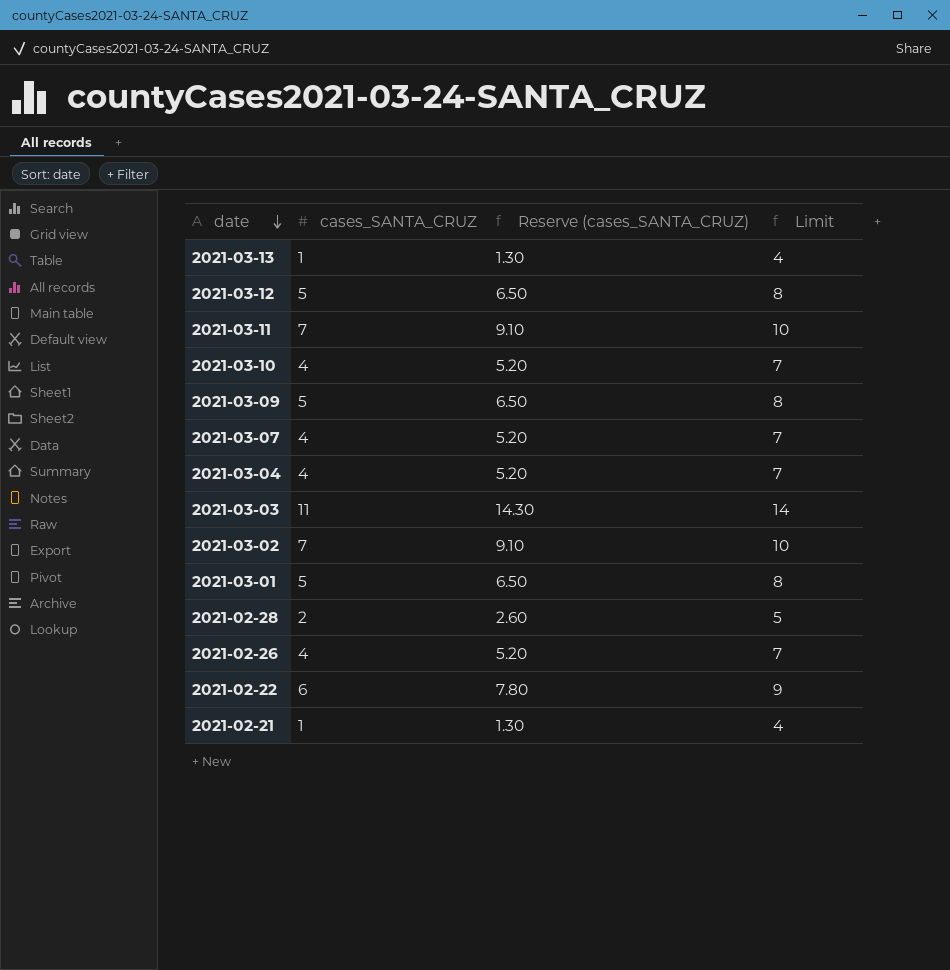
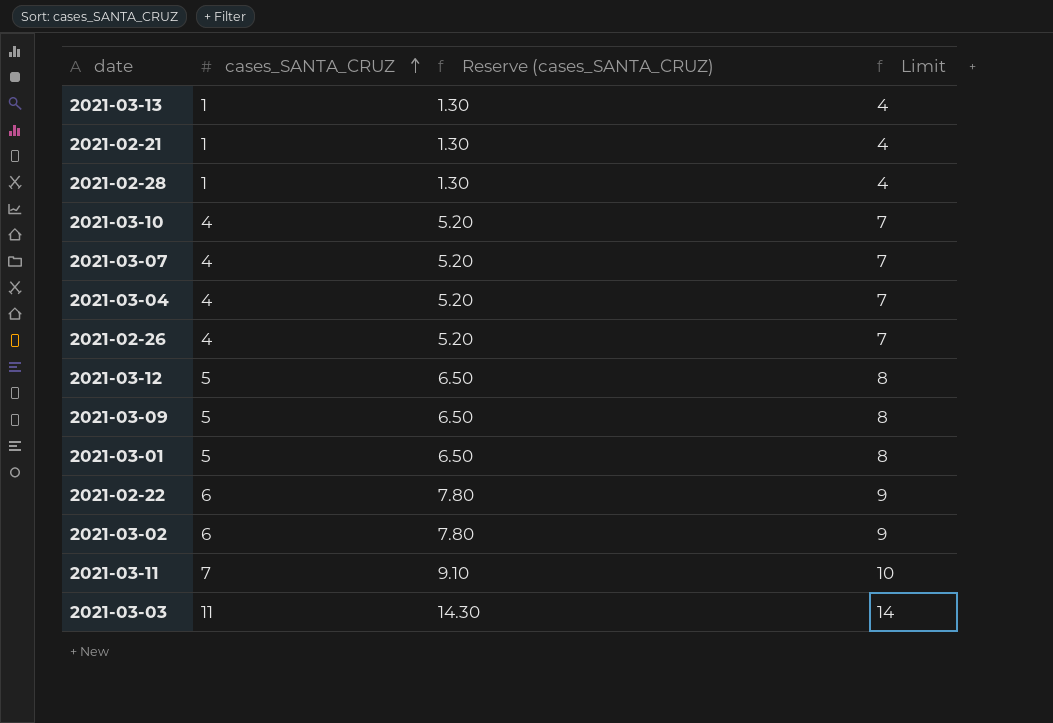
row order: date descending -> cases_SANTA_CRUZ ascending
2021-02-28 | cases_SANTA_CRUZ: 2 -> 1
2021-02-28 | Reserve (cases_SANTA_CRUZ): 2.60 -> 1.30
2021-02-28 | Limit: 5 -> 4
2021-03-02 | cases_SANTA_CRUZ: 7 -> 6
2021-03-02 | Reserve (cases_SANTA_CRUZ): 9.10 -> 7.80
2021-03-02 | Limit: 10 -> 9

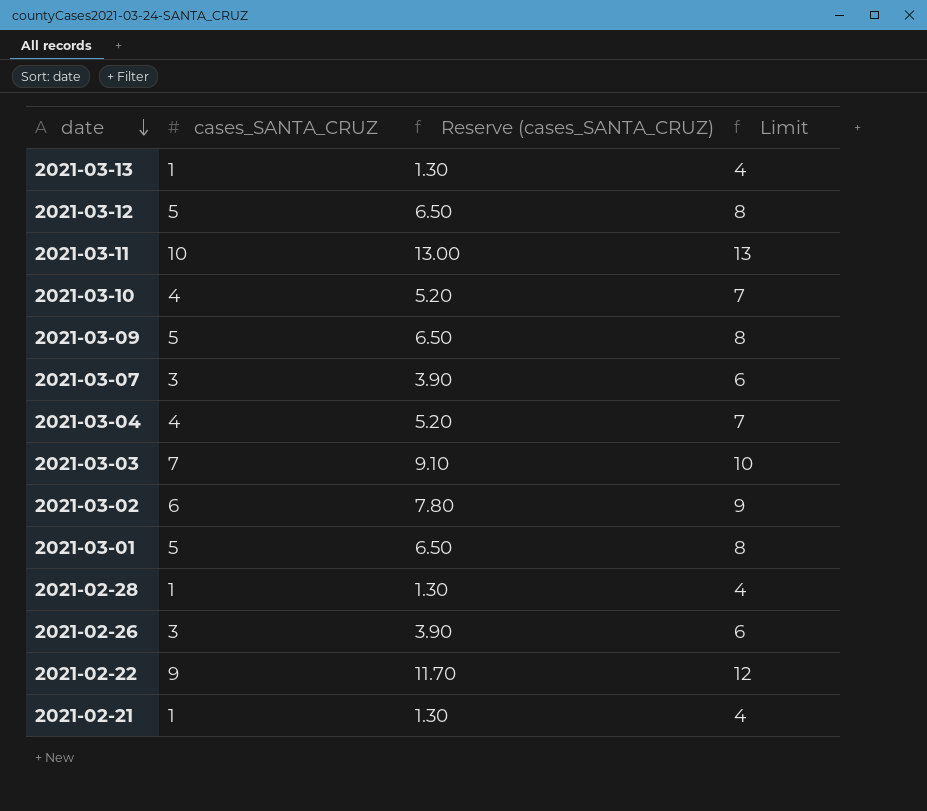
row order: cases_SANTA_CRUZ ascending -> date descending
2021-03-11 | cases_SANTA_CRUZ: 7 -> 10
2021-03-11 | Reserve (cases_SANTA_CRUZ): 9.10 -> 13.00
2021-03-11 | Limit: 10 -> 13
2021-03-07 | cases_SANTA_CRUZ: 4 -> 3
2021-03-07 | Reserve (cases_SANTA_CRUZ): 5.20 -> 3.90
2021-03-07 | Limit: 7 -> 6
2021-03-03 | cases_SANTA_CRUZ: 11 -> 7
2021-03-03 | Reserve (cases_SANTA_CRUZ): 14.30 -> 9.10
2021-03-03 | Limit: 14 -> 10
2021-02-26 | cases_SANTA_CRUZ: 4 -> 3
2021-02-26 | Reserve (cases_SANTA_CRUZ): 5.20 -> 3.90
2021-02-26 | Limit: 7 -> 6
2021-02-22 | cases_SANTA_CRUZ: 6 -> 9
2021-02-22 | Reserve (cases_SANTA_CRUZ): 7.80 -> 11.70
2021-02-22 | Limit: 9 -> 12

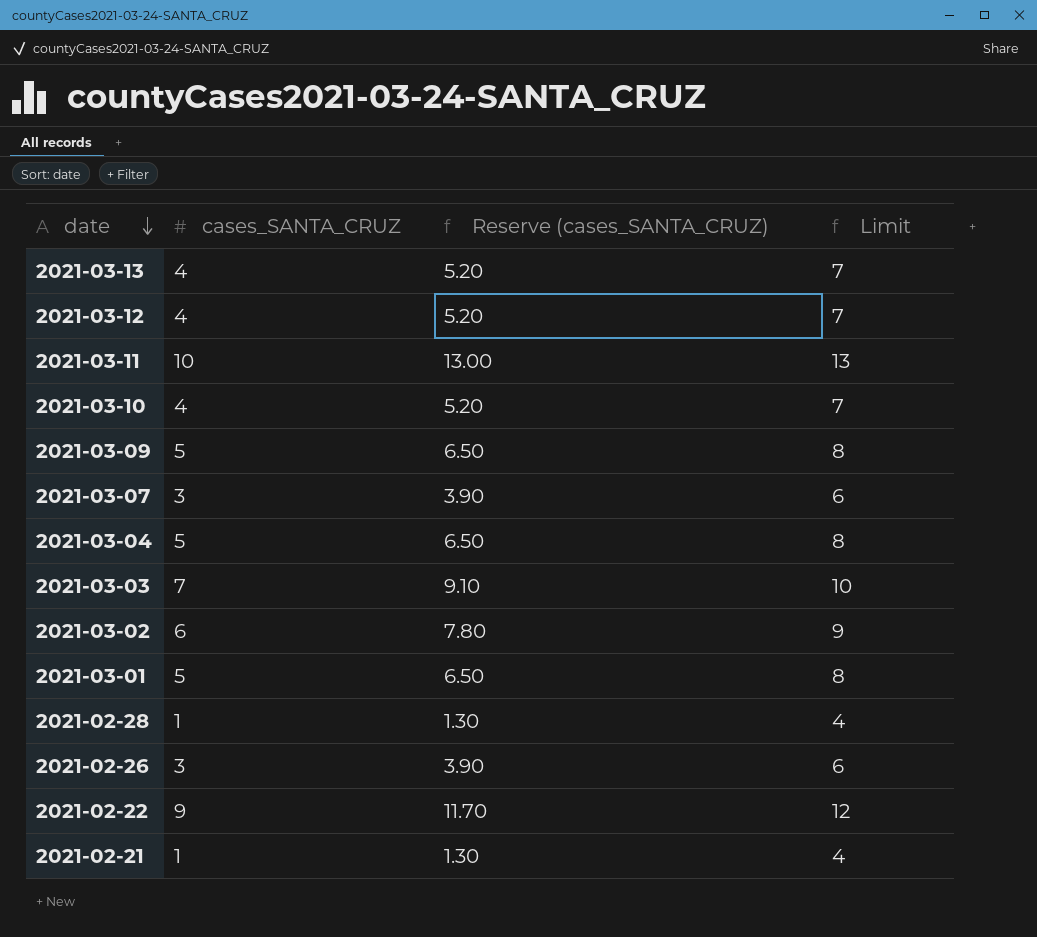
2021-03-13 | cases_SANTA_CRUZ: 1 -> 4
2021-03-13 | Reserve (cases_SANTA_CRUZ): 1.30 -> 5.20
2021-03-13 | Limit: 4 -> 7
2021-03-12 | cases_SANTA_CRUZ: 5 -> 4
2021-03-12 | Reserve (cases_SANTA_CRUZ): 6.50 -> 5.20
2021-03-12 | Limit: 8 -> 7
2021-03-04 | cases_SANTA_CRUZ: 4 -> 5
2021-03-04 | Reserve (cases_SANTA_CRUZ): 5.20 -> 6.50
2021-03-04 | Limit: 7 -> 8

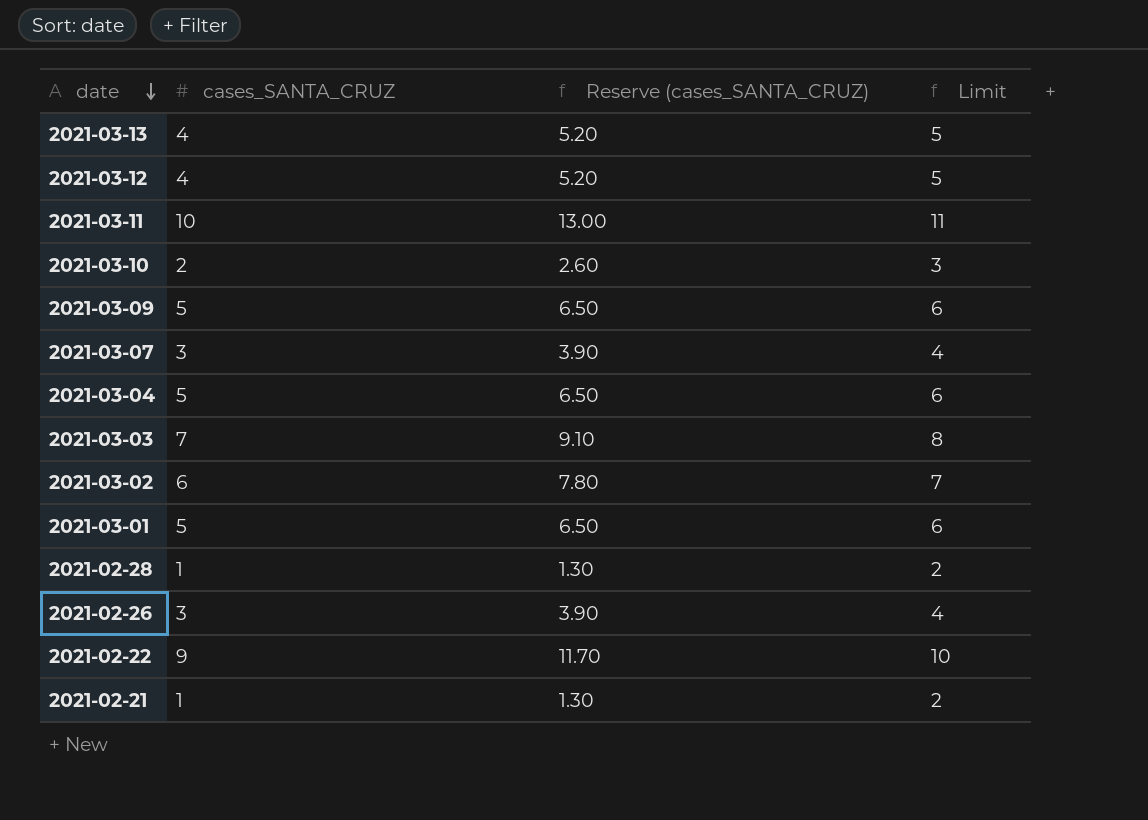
column Limit | formula: [cases_SANTA_CRUZ] + 3 -> [cases_SANTA_CRUZ] + 1
2021-03-10 | cases_SANTA_CRUZ: 4 -> 2
2021-03-10 | Reserve (cases_SANTA_CRUZ): 5.20 -> 2.60

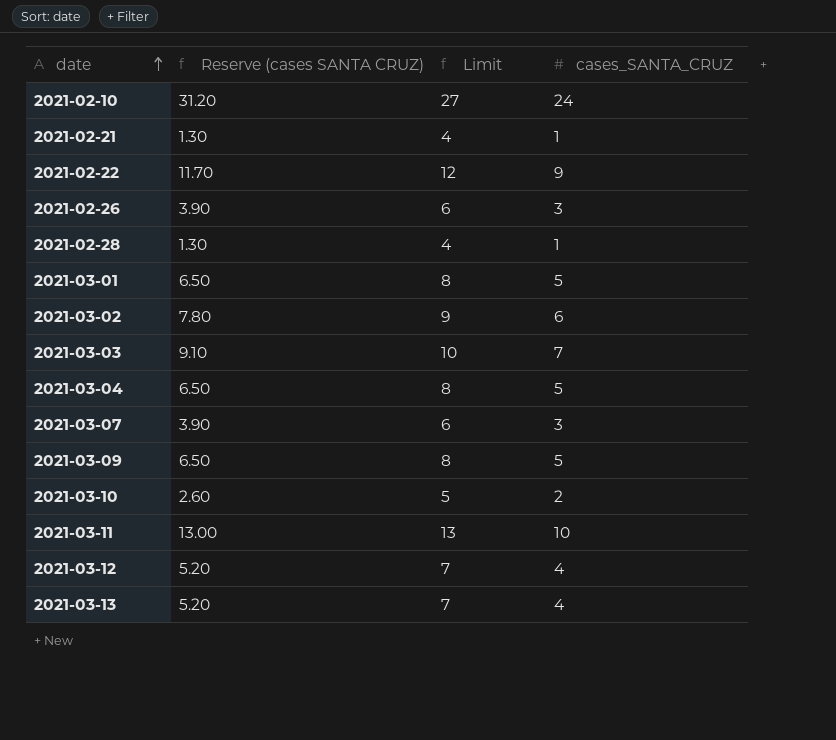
row order: date descending -> date ascending
column name: Reserve (cases_SANTA_CRUZ) -> Reserve (cases SANTA CRUZ)
column Limit | formula: [cases_SANTA_CRUZ] + 1 -> [cases_SANTA_CRUZ] + 3
column cases_SANTA_CRUZ | position: 2 -> 4
row 2021-02-10: none -> 31.20 | 27 | 24

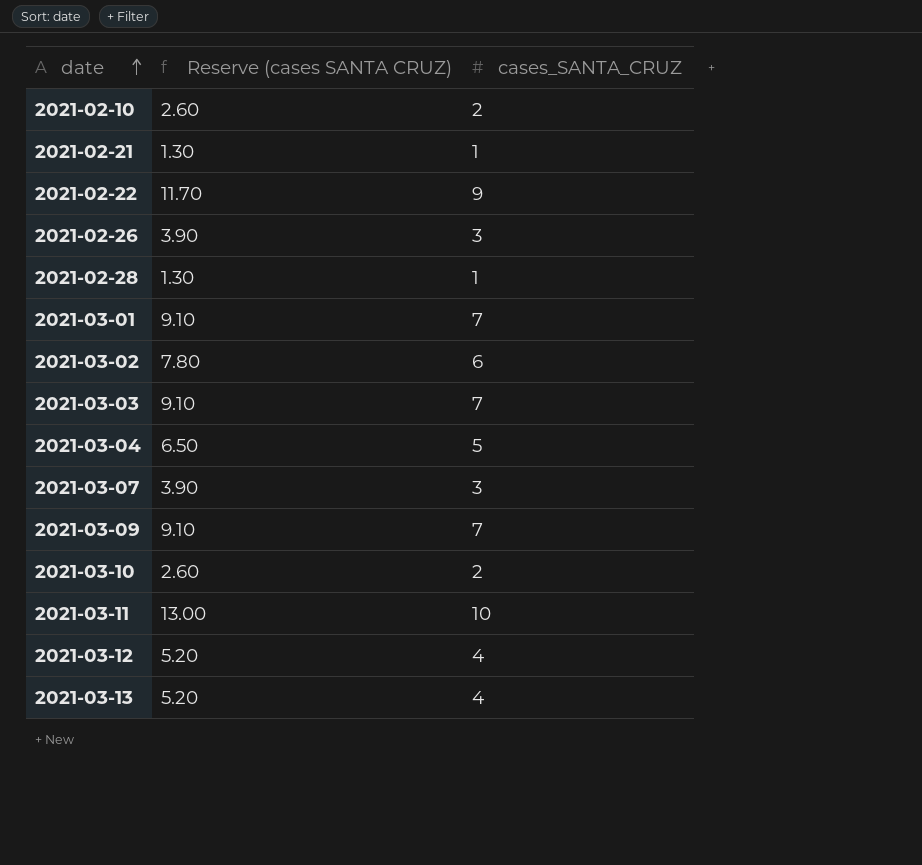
column Limit | formula: [cases_SANTA_CRUZ] + 3 -> none
2021-02-10 | Reserve (cases SANTA CRUZ): 31.20 -> 2.60
2021-02-10 | cases_SANTA_CRUZ: 24 -> 2
2021-03-01 | Reserve (cases SANTA CRUZ): 6.50 -> 9.10
2021-03-01 | cases_SANTA_CRUZ: 5 -> 7
2021-03-09 | Reserve (cases SANTA CRUZ): 6.50 -> 9.10
2021-03-09 | cases_SANTA_CRUZ: 5 -> 7

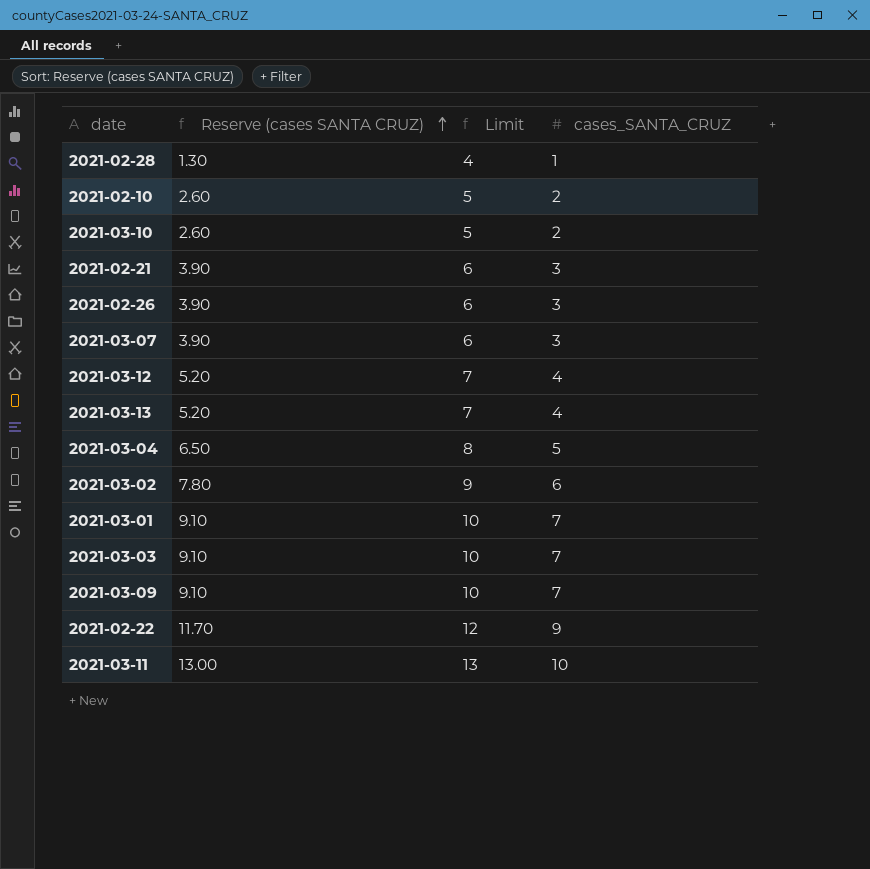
row order: date ascending -> Reserve (cases SANTA CRUZ) ascending
column Limit | formula: none -> [cases_SANTA_CRUZ] + 3
2021-02-21 | Reserve (cases SANTA CRUZ): 1.30 -> 3.90
2021-02-21 | cases_SANTA_CRUZ: 1 -> 3

